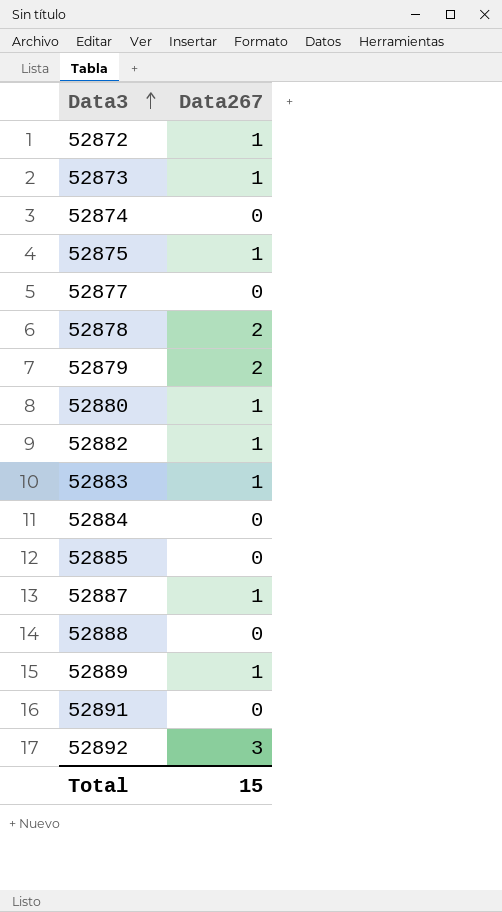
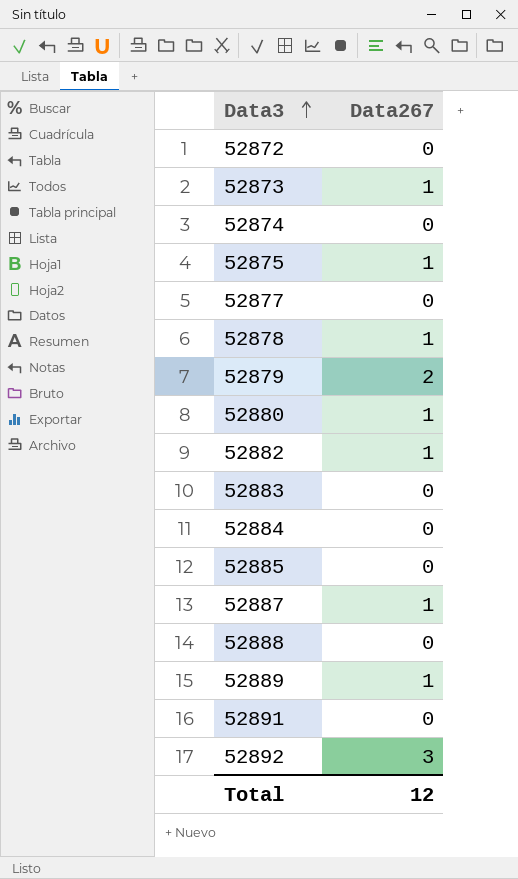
52872 | Data267: 1 -> 0
52878 | Data267: 2 -> 1
52883 | Data267: 1 -> 0
Total | Data267: 15 -> 12

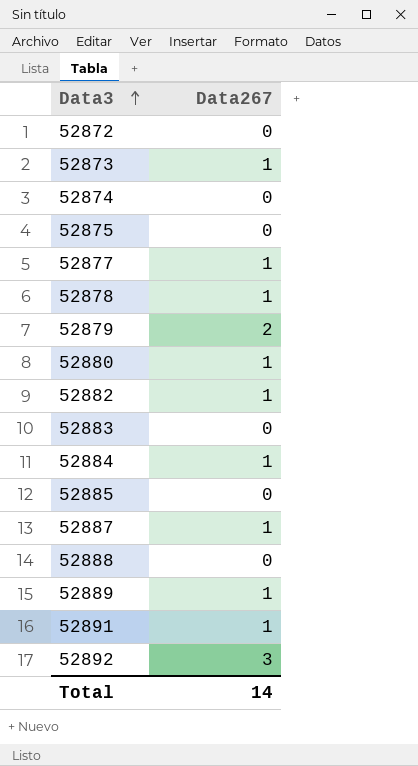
52875 | Data267: 1 -> 0
52877 | Data267: 0 -> 1
52884 | Data267: 0 -> 1
52891 | Data267: 0 -> 1
Total | Data267: 12 -> 14

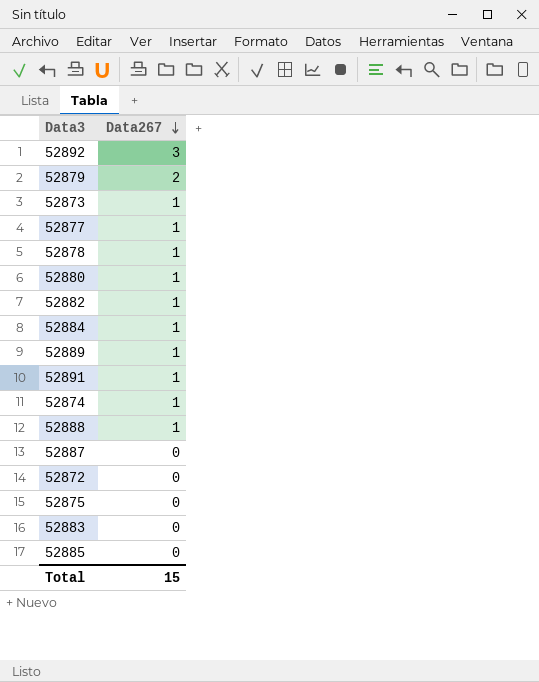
row order: Data3 ascending -> Data267 descending
52874 | Data267: 0 -> 1
52888 | Data267: 0 -> 1
52887 | Data267: 1 -> 0
Total | Data267: 14 -> 15

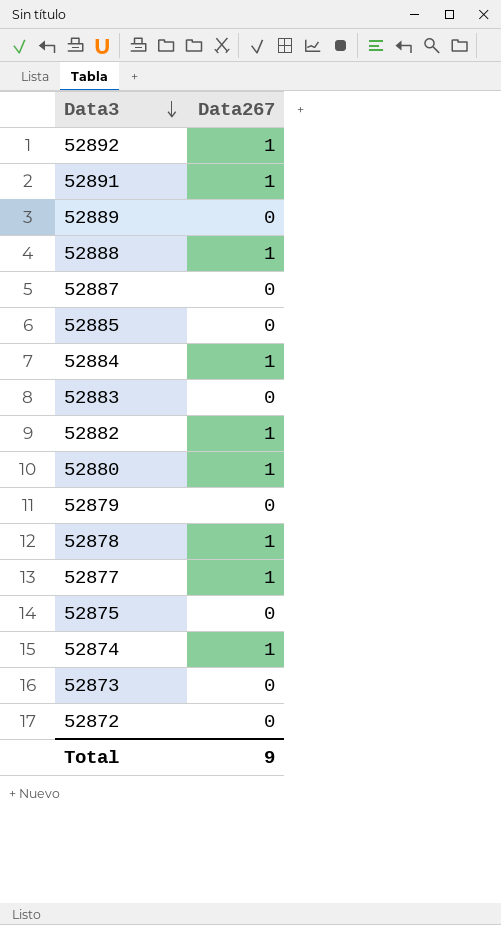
row order: Data267 descending -> Data3 descending
52892 | Data267: 3 -> 1
52889 | Data267: 1 -> 0
52879 | Data267: 2 -> 0
52873 | Data267: 1 -> 0
Total | Data267: 15 -> 9

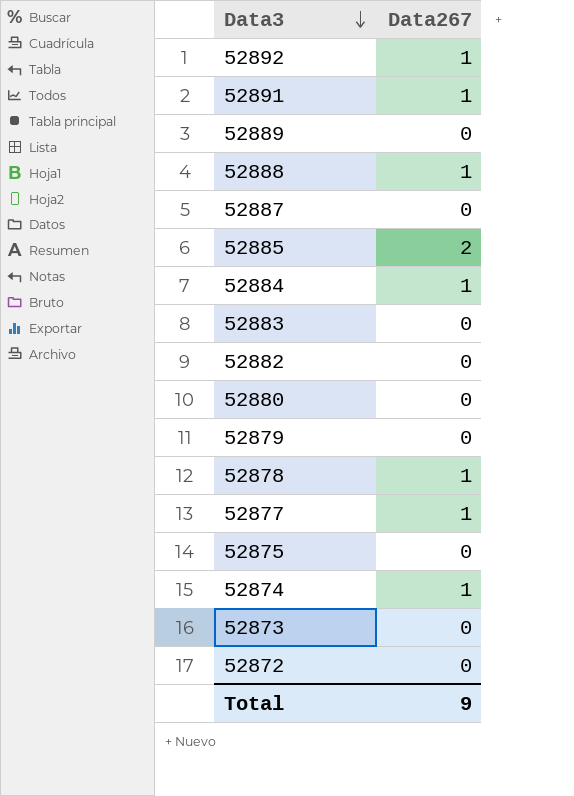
52885 | Data267: 0 -> 2
52882 | Data267: 1 -> 0
52880 | Data267: 1 -> 0

